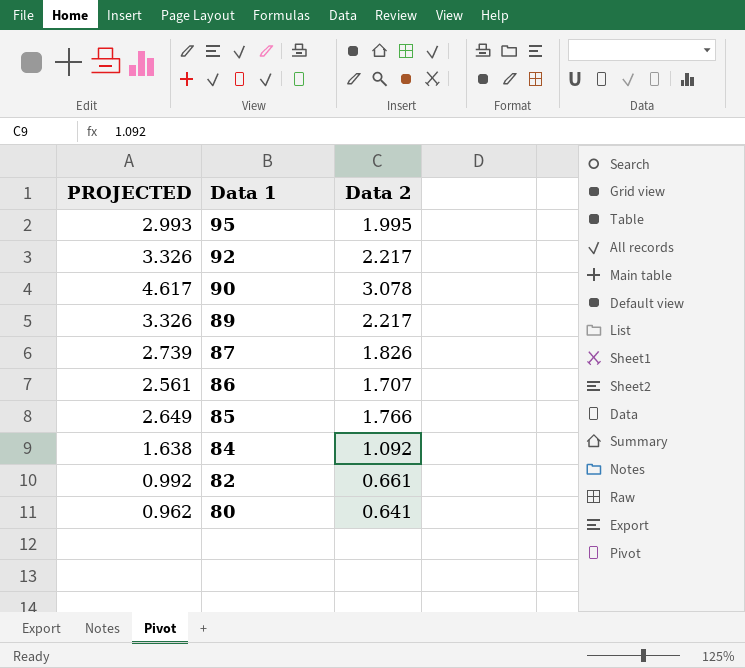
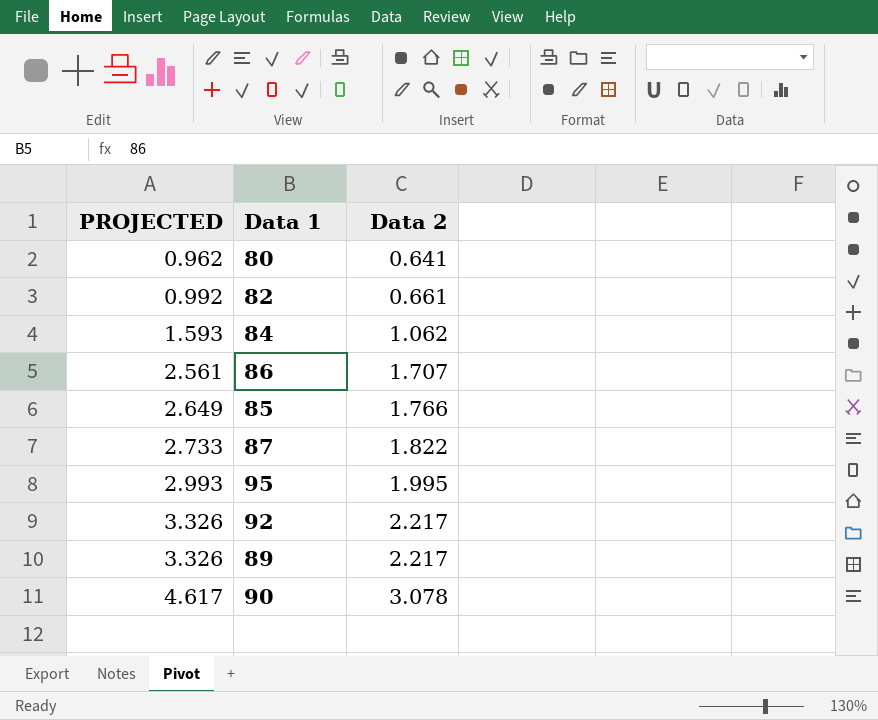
row order: Data 1 descending -> PROJECTED ascending
84 | PROJECTED: 1.638 -> 1.593
84 | Data 2: 1.092 -> 1.062
87 | PROJECTED: 2.739 -> 2.733
87 | Data 2: 1.826 -> 1.822

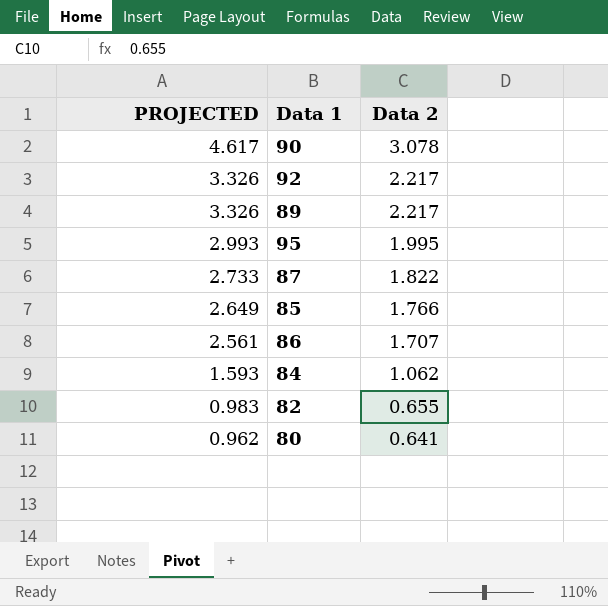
row order: PROJECTED ascending -> PROJECTED descending
82 | PROJECTED: 0.992 -> 0.983
82 | Data 2: 0.661 -> 0.655

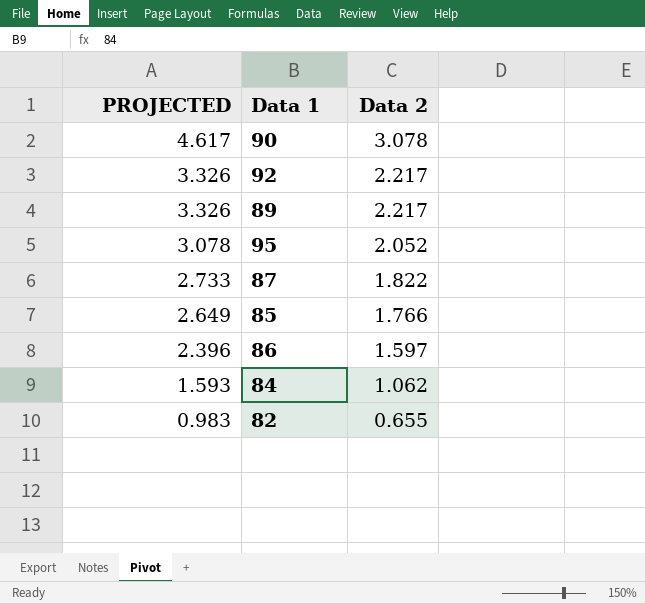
row 80: 0.962 | 0.641 -> none
95 | PROJECTED: 2.993 -> 3.078
95 | Data 2: 1.995 -> 2.052
86 | PROJECTED: 2.561 -> 2.396
86 | Data 2: 1.707 -> 1.597

